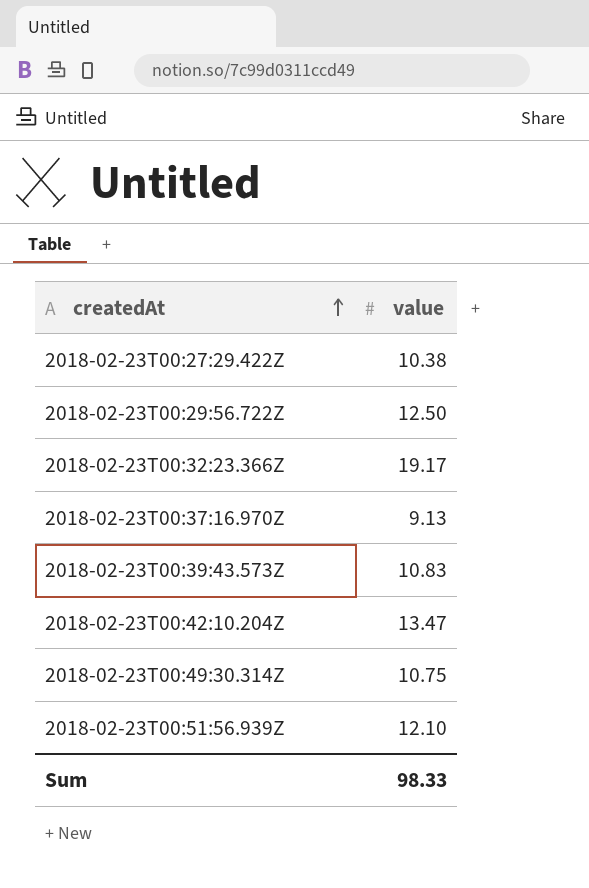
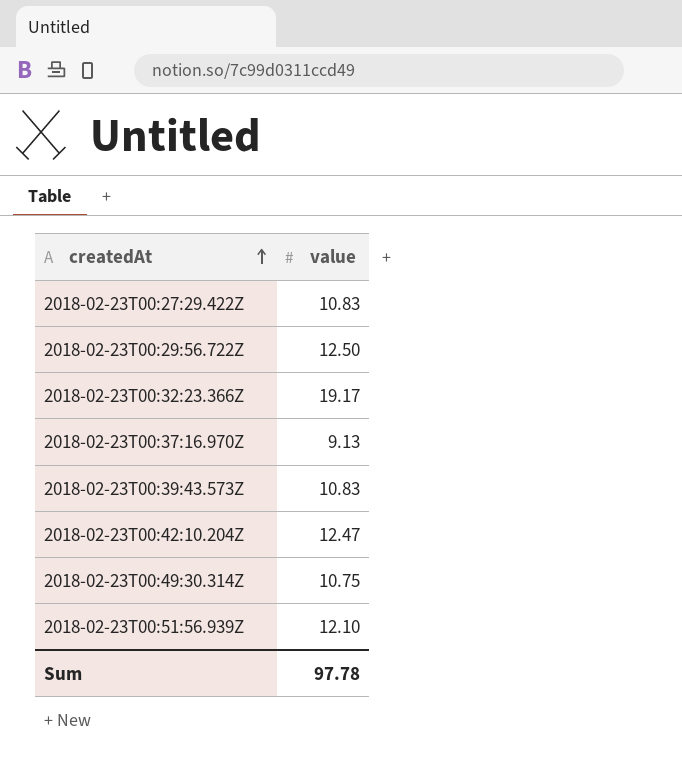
2018-02-23T00:27:29.422Z | value: 10.38 -> 10.83
2018-02-23T00:42:10.204Z | value: 13.47 -> 12.47
Sum | value: 98.33 -> 97.78

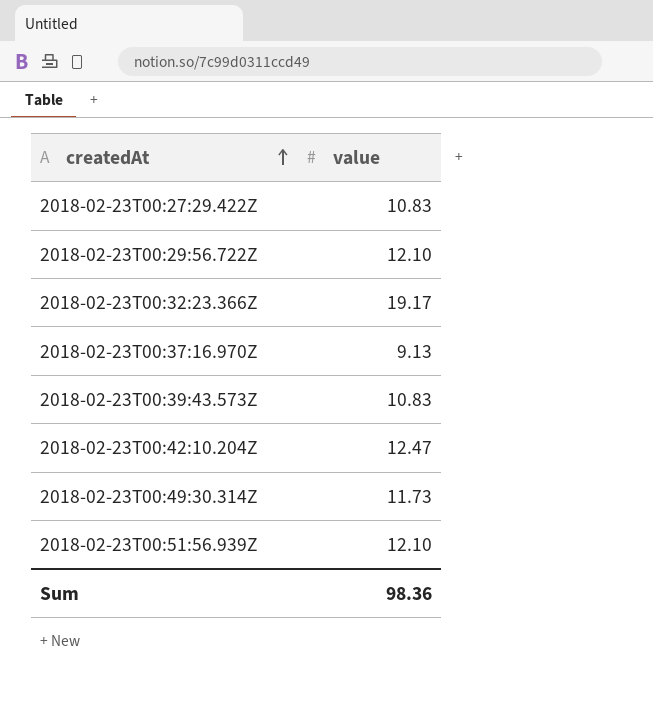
2018-02-23T00:29:56.722Z | value: 12.50 -> 12.10
2018-02-23T00:49:30.314Z | value: 10.75 -> 11.73
Sum | value: 97.78 -> 98.36

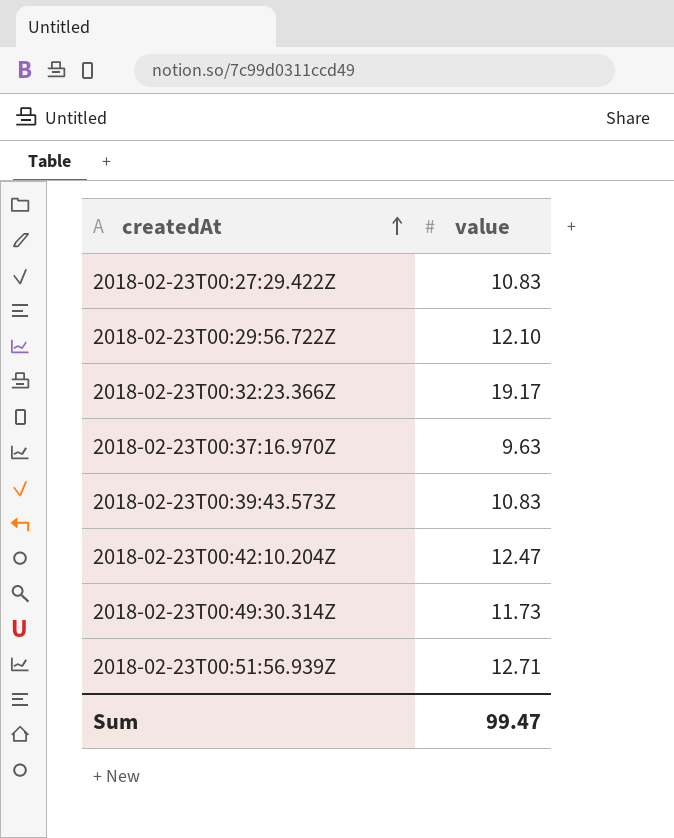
2018-02-23T00:37:16.970Z | value: 9.13 -> 9.63
2018-02-23T00:51:56.939Z | value: 12.10 -> 12.71
Sum | value: 98.36 -> 99.47

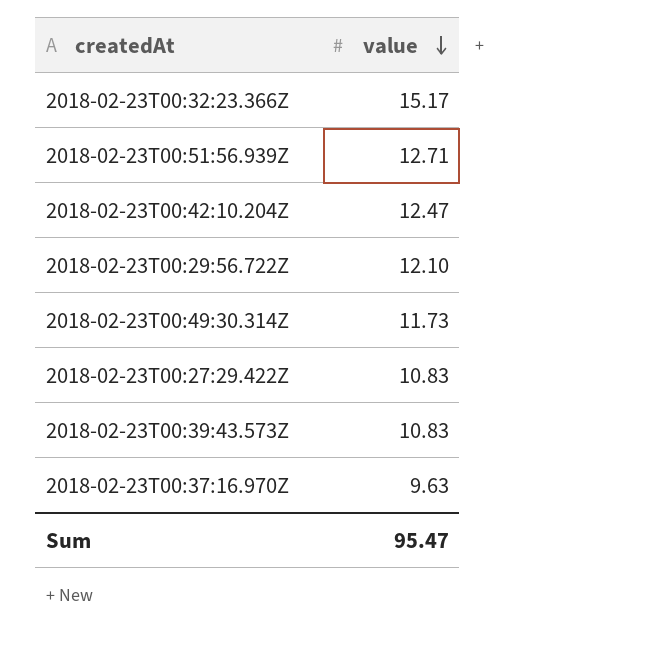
row order: createdAt ascending -> value descending
2018-02-23T00:32:23.366Z | value: 19.17 -> 15.17
Sum | value: 99.47 -> 95.47

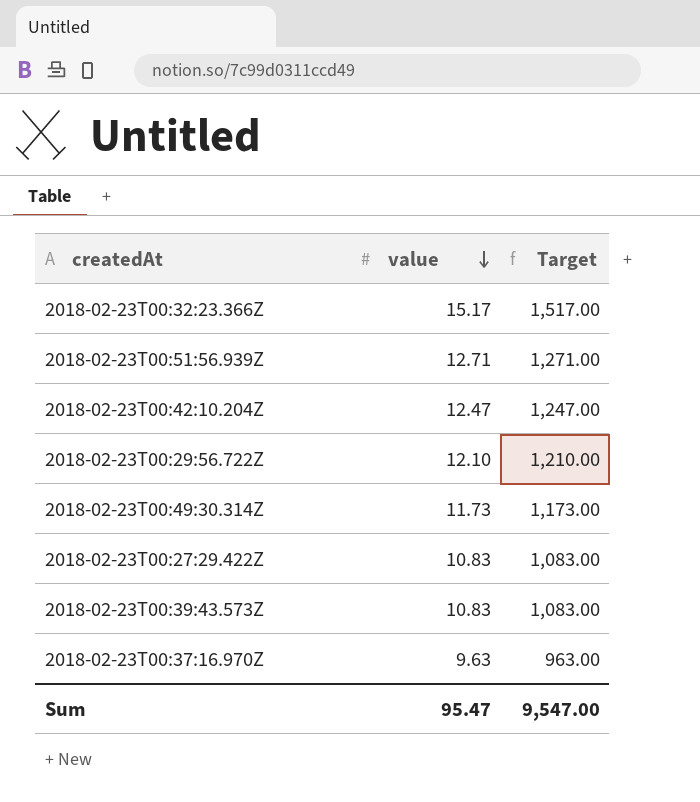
column Target | formula: none -> [value] * 100

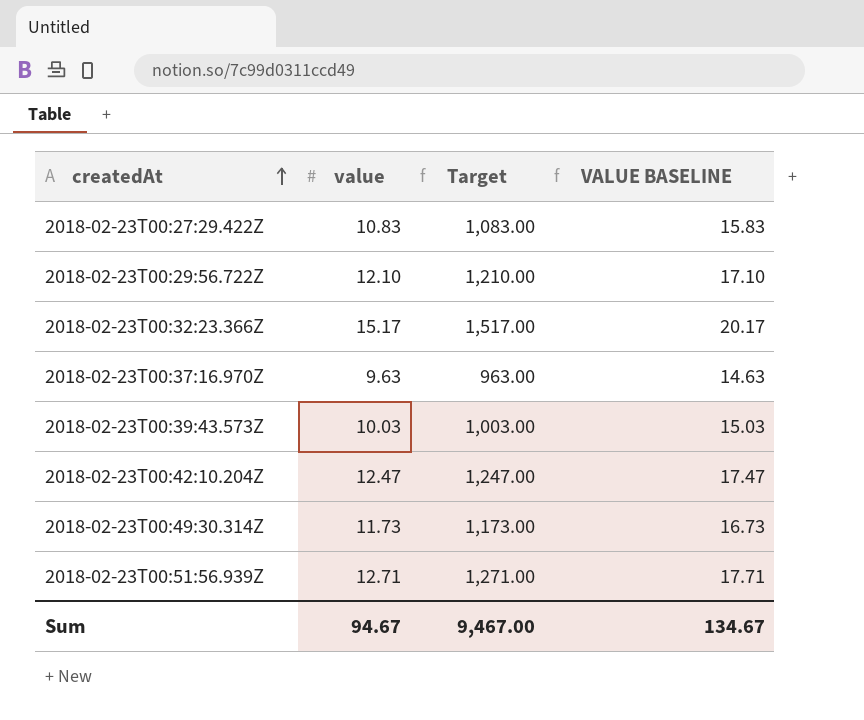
row order: value descending -> createdAt ascending
column VALUE BASELINE | formula: none -> [value] + 5
2018-02-23T00:39:43.573Z | value: 10.83 -> 10.03
2018-02-23T00:39:43.573Z | Target: 1,083.00 -> 1,003.00
Sum | value: 95.47 -> 94.67
Sum | Target: 9,547.00 -> 9,467.00

